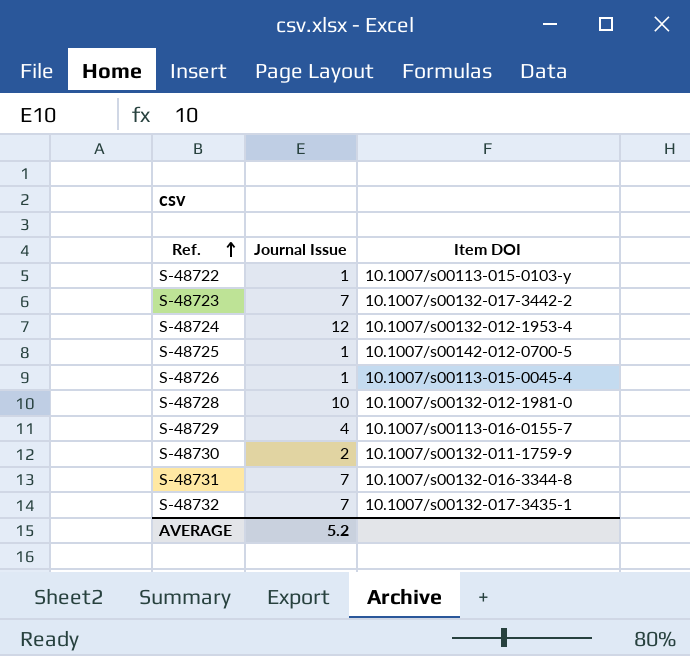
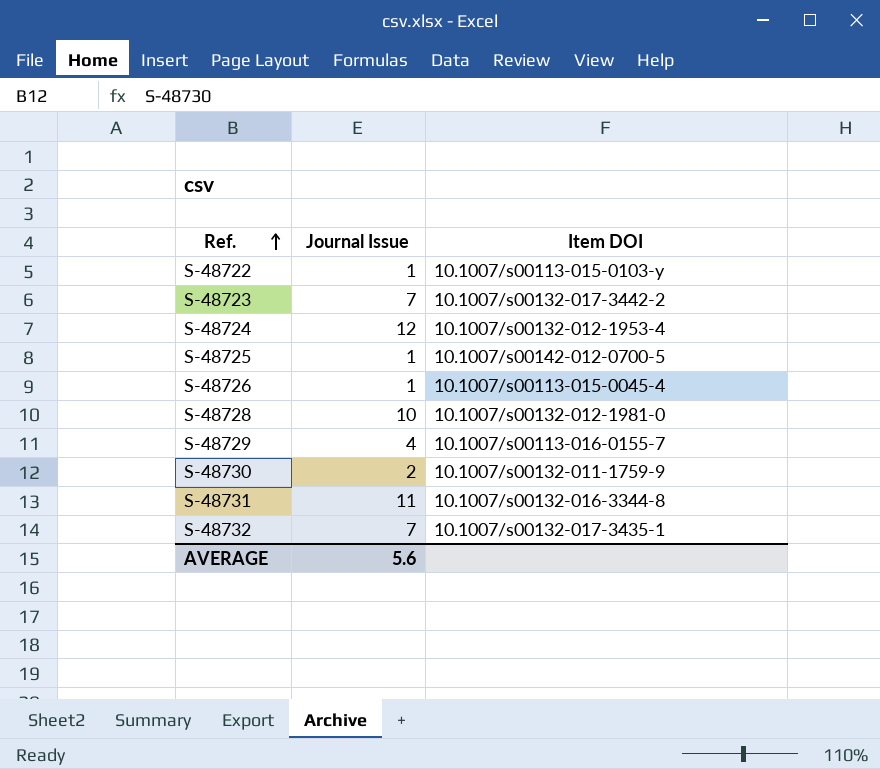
S-48731 | Journal Issue: 7 -> 11
AVERAGE | Journal Issue: 5.2 -> 5.6

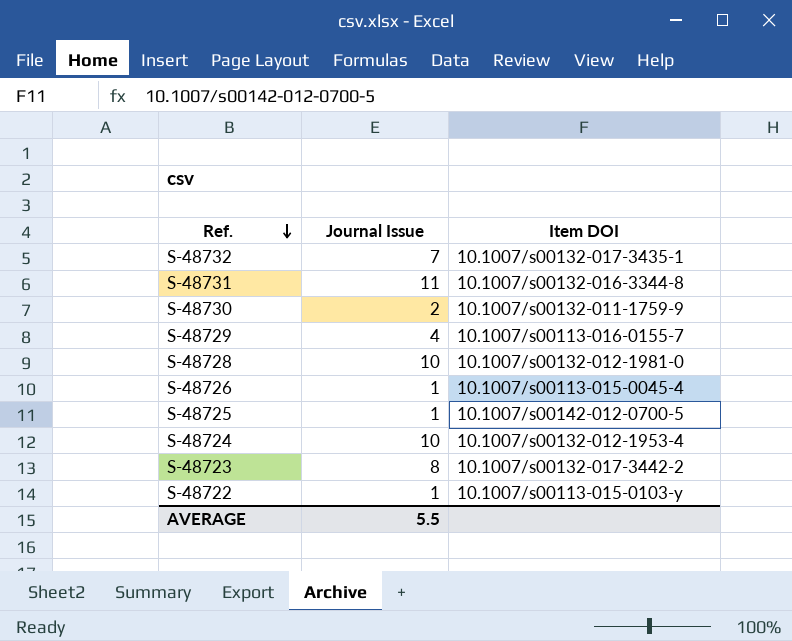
row order: Ref. ascending -> Ref. descending
S-48724 | Journal Issue: 12 -> 10
S-48723 | Journal Issue: 7 -> 8
AVERAGE | Journal Issue: 5.6 -> 5.5

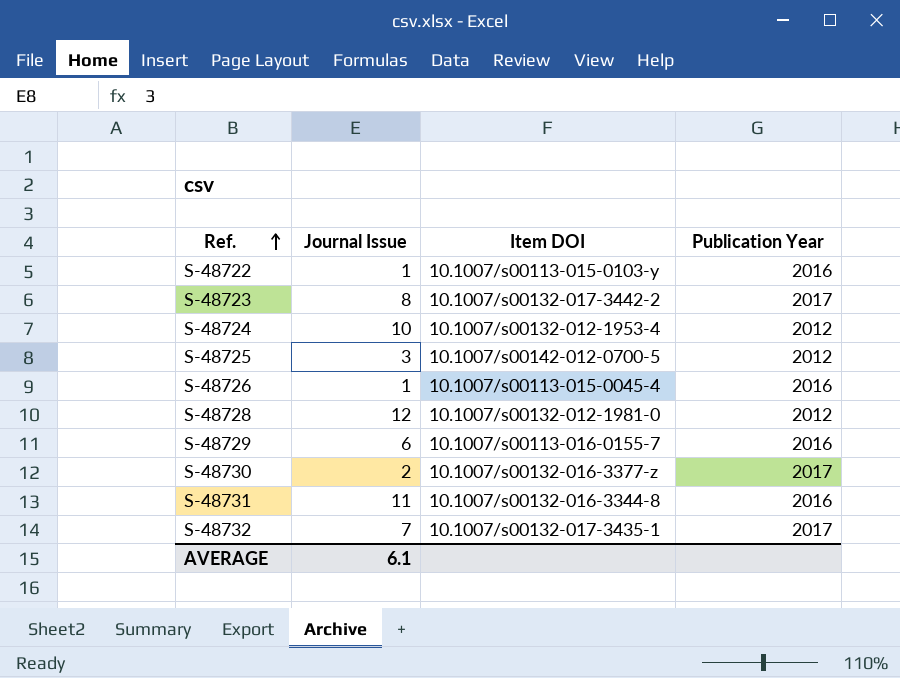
row order: Ref. descending -> Ref. ascending
column Publication Year | position: none -> 4
S-48725 | Journal Issue: 1 -> 3
S-48728 | Journal Issue: 10 -> 12
S-48729 | Journal Issue: 4 -> 6
S-48730 | Item DOI: 10.1007/s00132-011-1759-9 -> 10.1007/s00132-016-3377-z
AVERAGE | Journal Issue: 5.5 -> 6.1

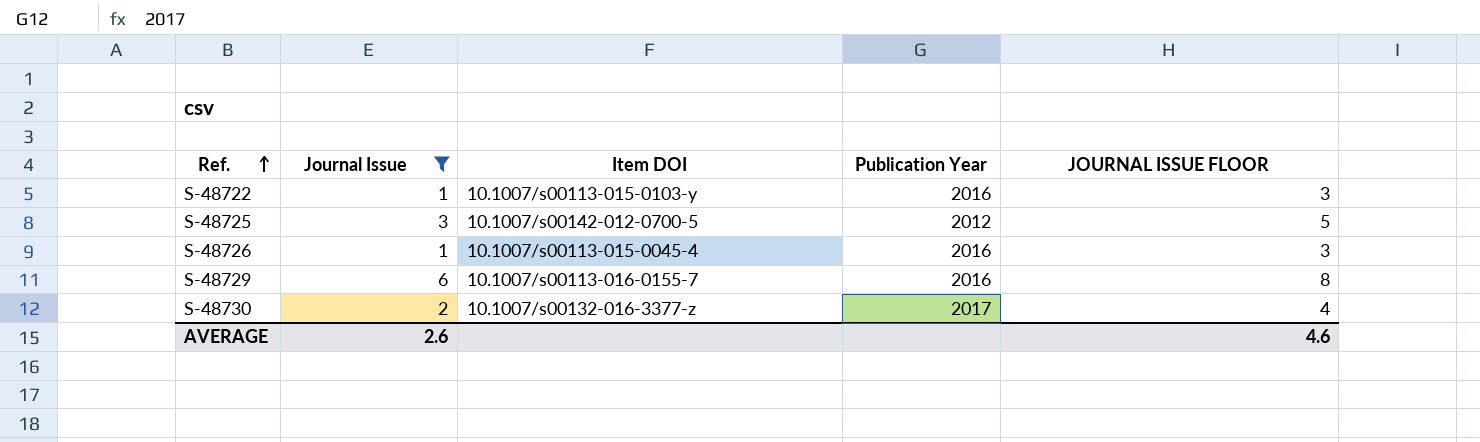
filter: none -> Journal Issue <= 6
column JOURNAL ISSUE FLOOR | formula: none -> [Journal Issue] + 2
AVERAGE | Journal Issue: 6.1 -> 2.6

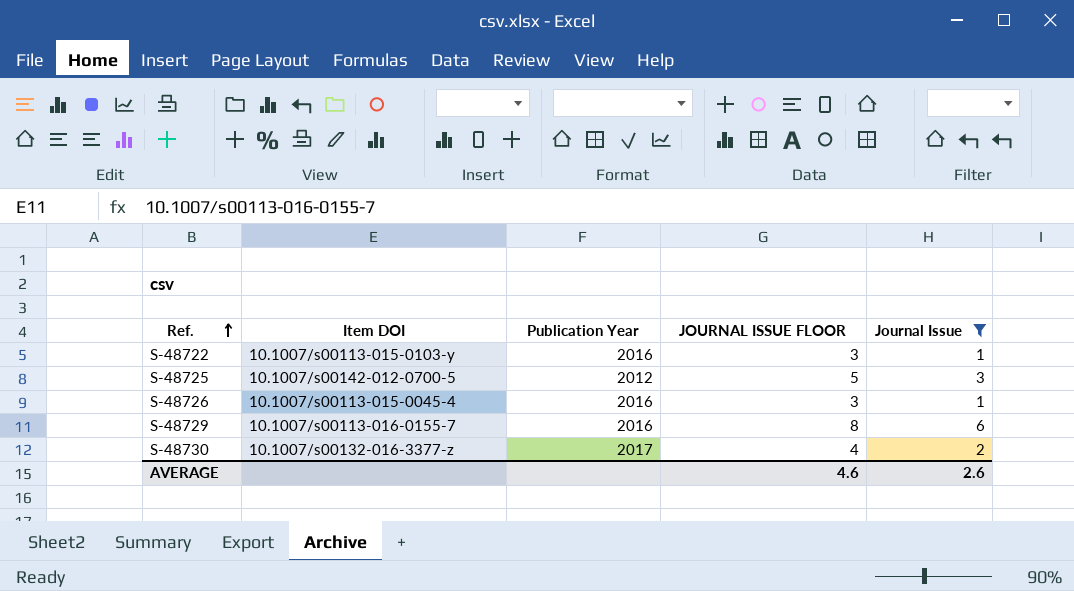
column Journal Issue | position: 2 -> 5

